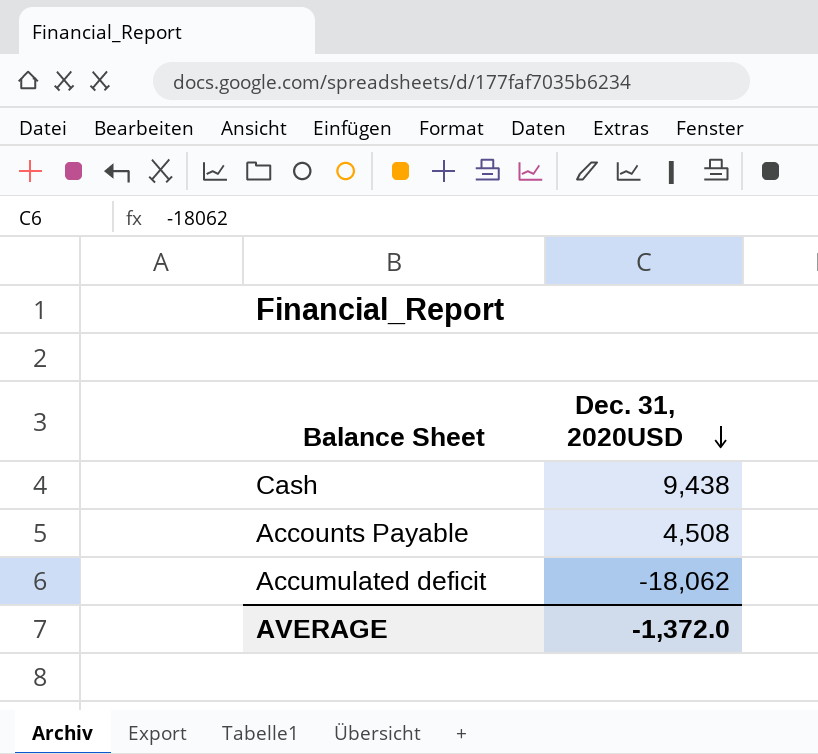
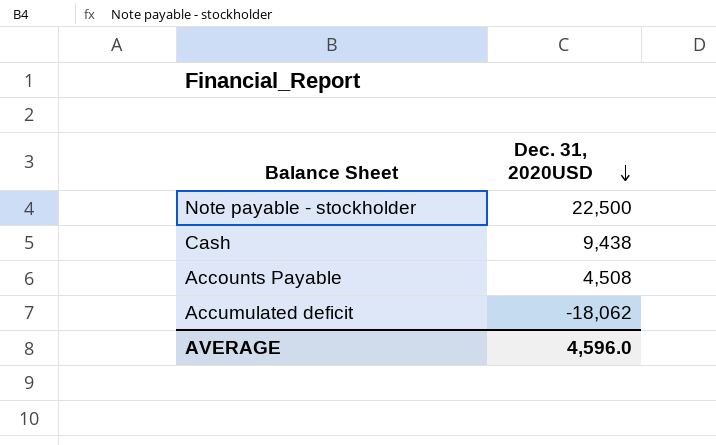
row Note payable - stockholder: none -> 22,500
AVERAGE | Dec. 31, 2020USD: -1,372.0 -> 4,596.0

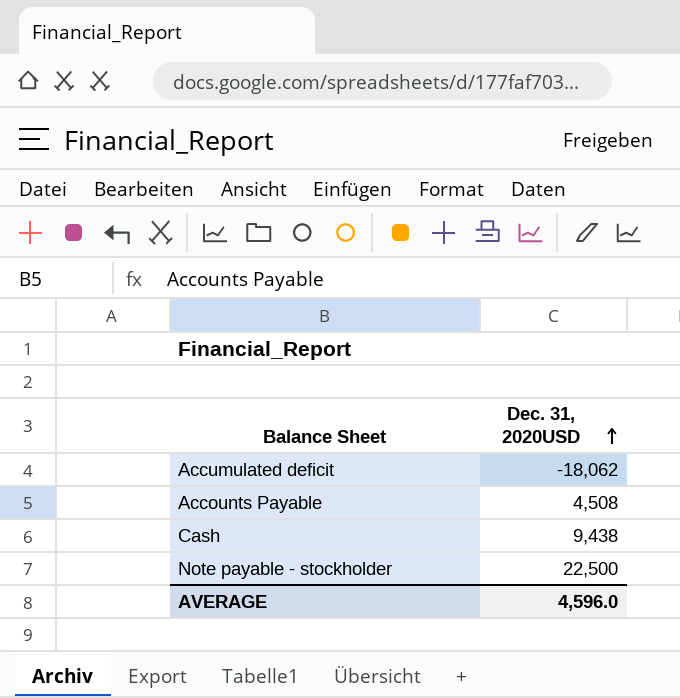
row order: Dec. 31, 2020USD descending -> Dec. 31, 2020USD ascending

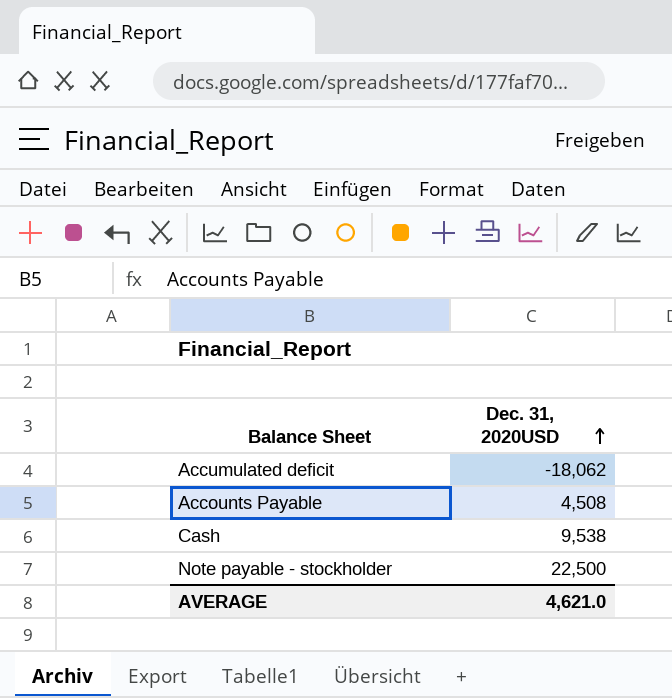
Cash | Dec. 31, 2020USD: 9,438 -> 9,538
AVERAGE | Dec. 31, 2020USD: 4,596.0 -> 4,621.0

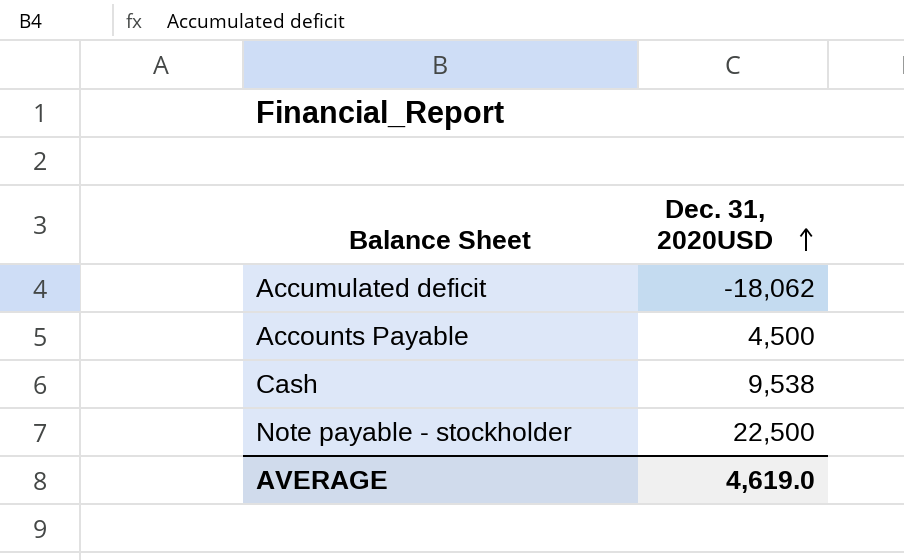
Accounts Payable | Dec. 31, 2020USD: 4,508 -> 4,500
AVERAGE | Dec. 31, 2020USD: 4,621.0 -> 4,619.0

